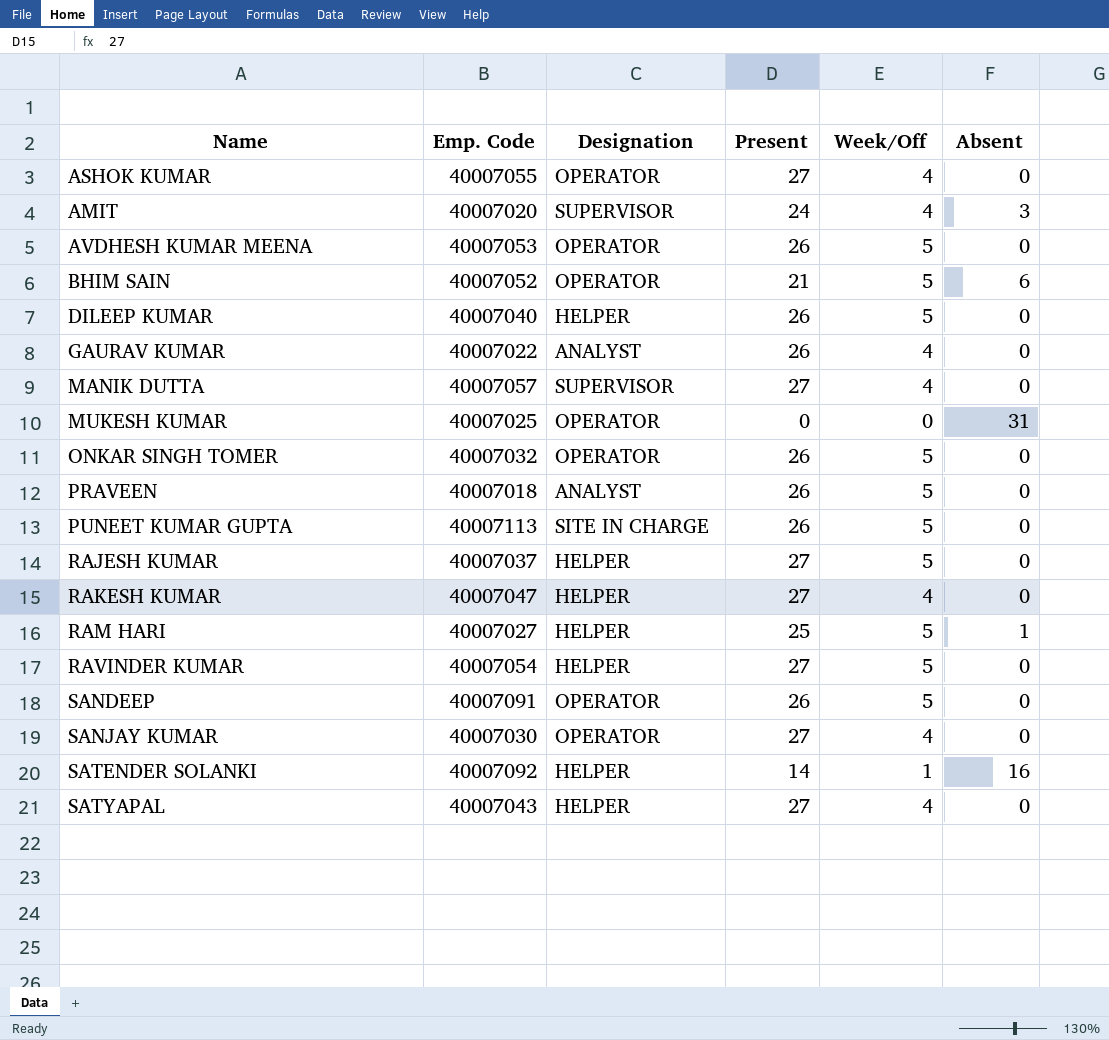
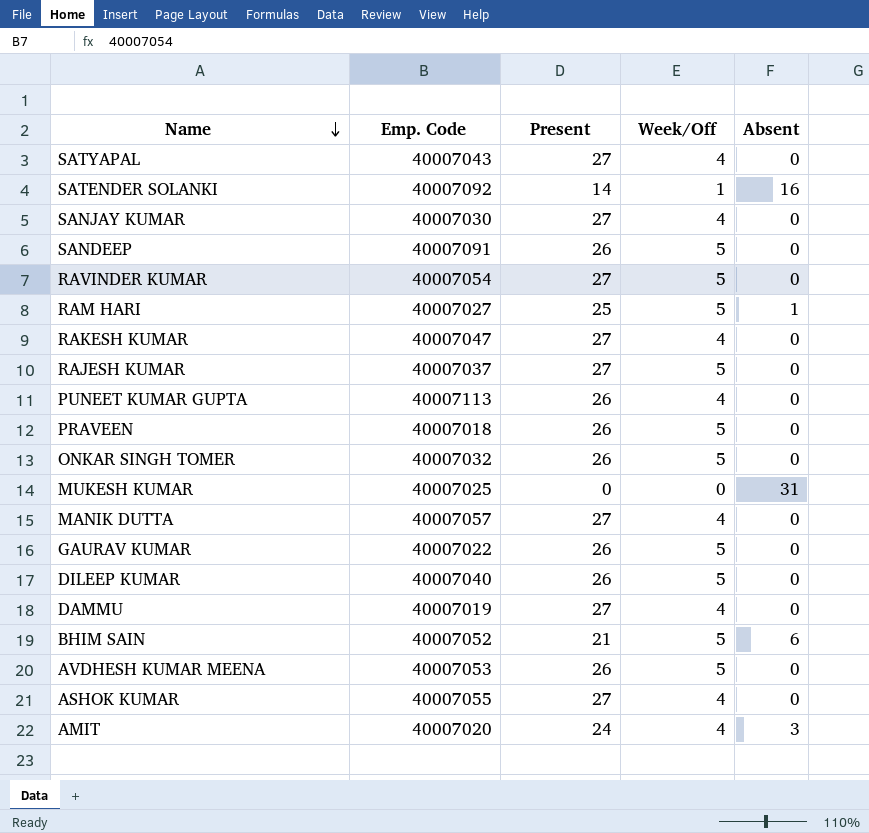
row order: none -> Name descending
column Designation | position: 3 -> none
PUNEET KUMAR GUPTA | Week/Off: 5 -> 4
GAURAV KUMAR | Week/Off: 4 -> 5
row DAMMU: none -> 40007019 | 27 | 4 | 0

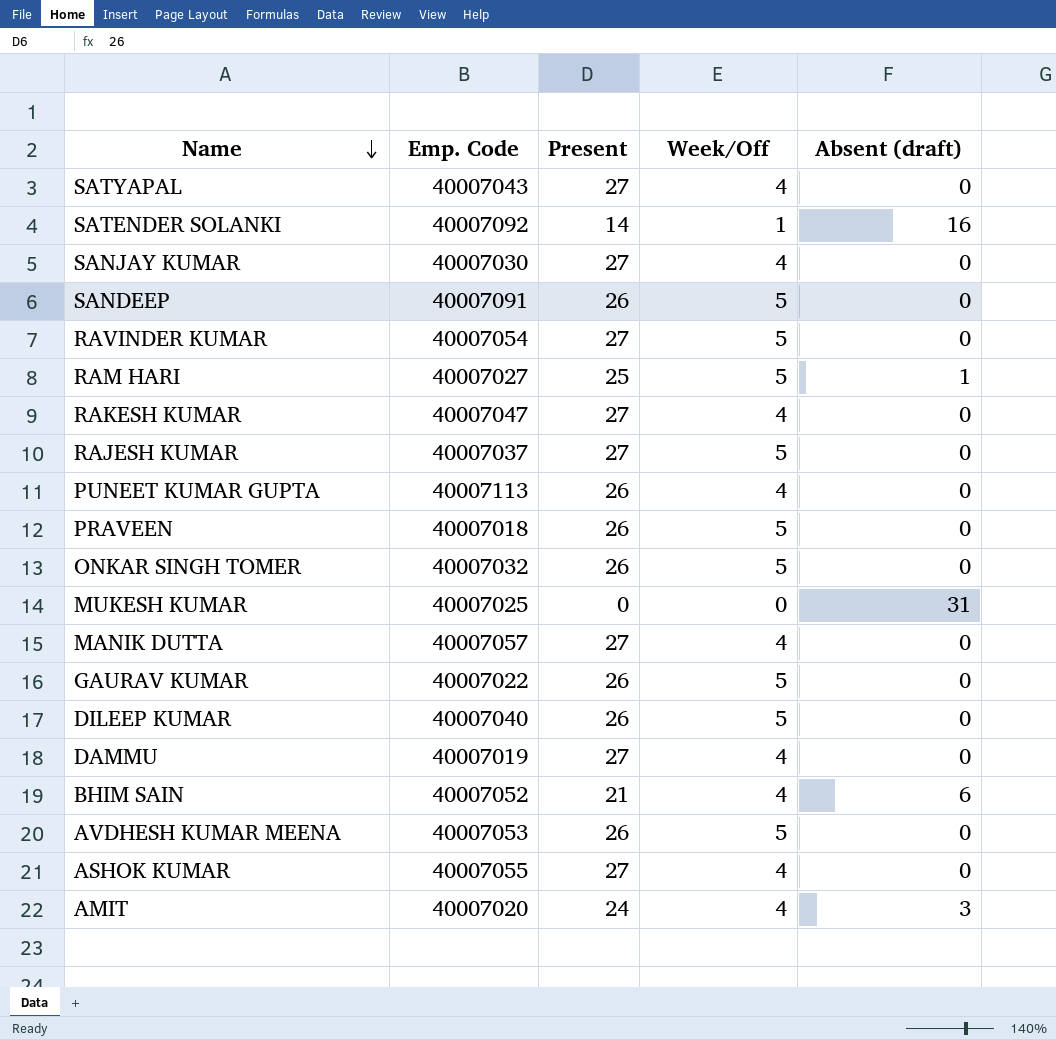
column name: Absent -> Absent (draft)
BHIM SAIN | Week/Off: 5 -> 4

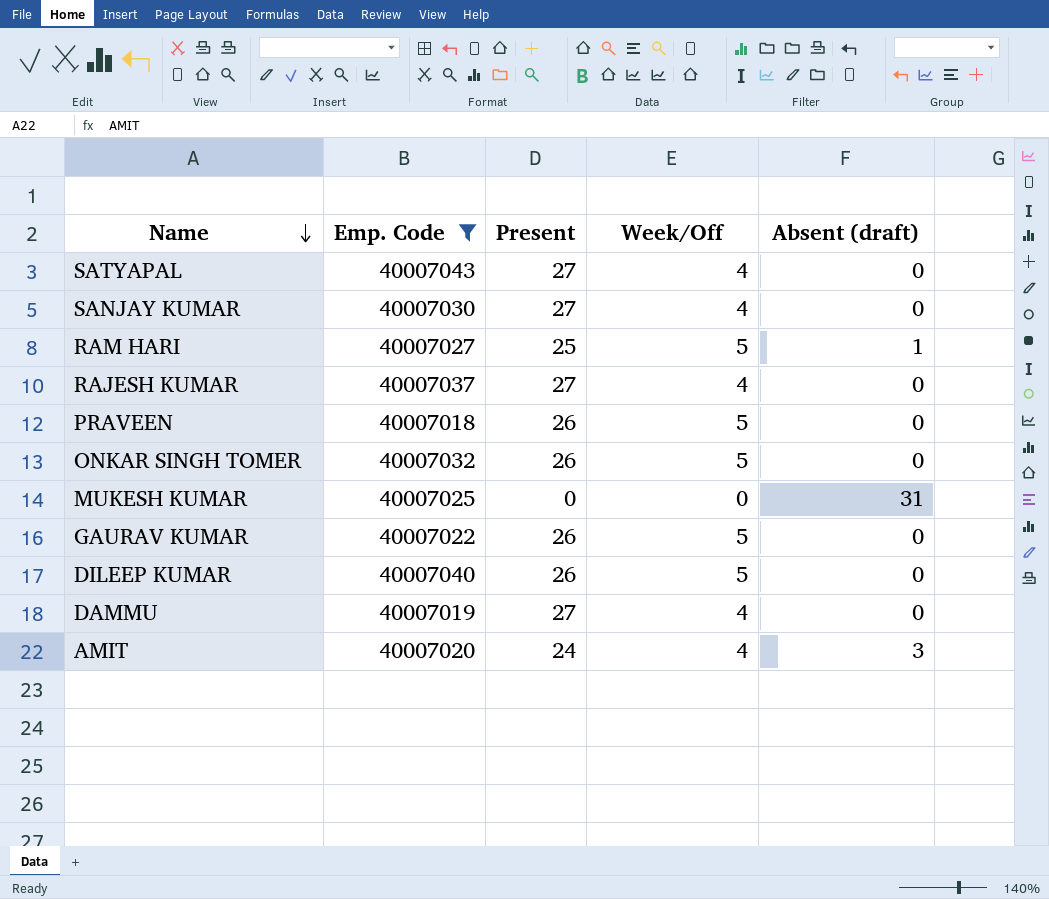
filter: none -> Emp. Code <= 40007043
RAJESH KUMAR | Week/Off: 5 -> 4

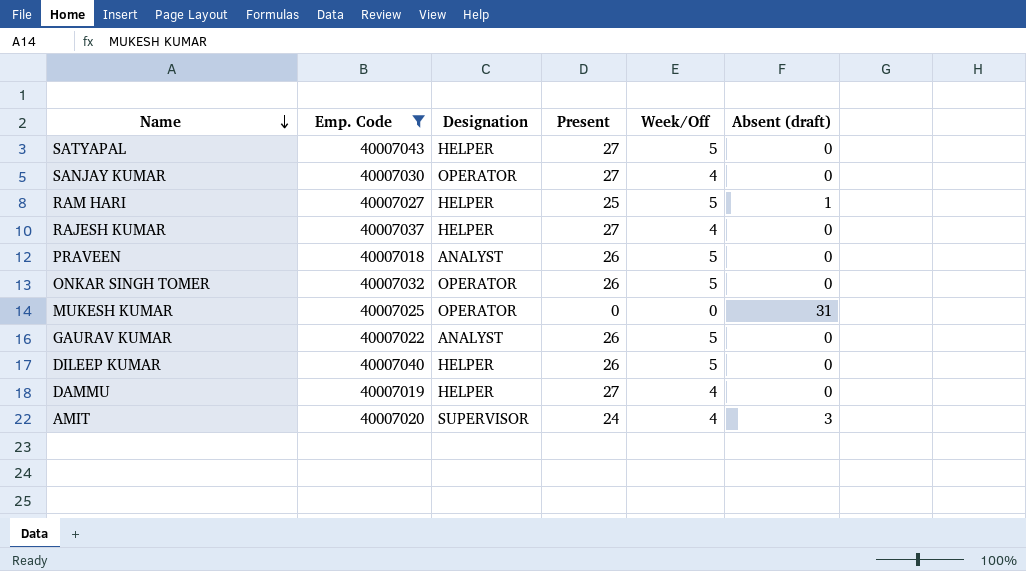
column Designation | position: none -> 3
SATYAPAL | Week/Off: 4 -> 5

